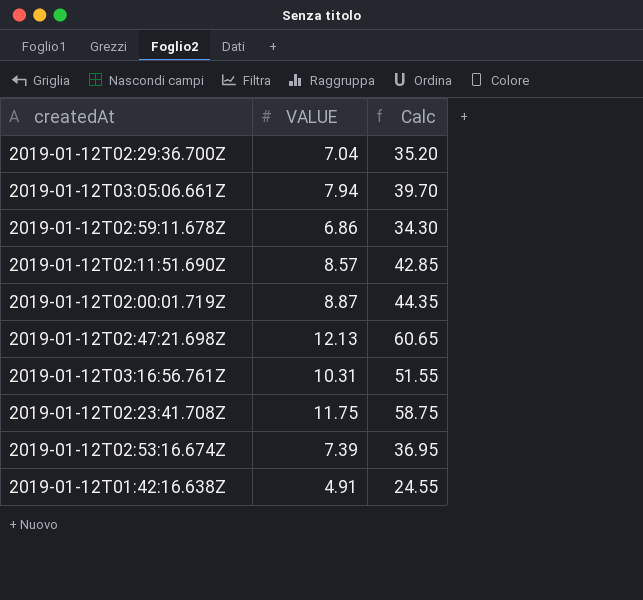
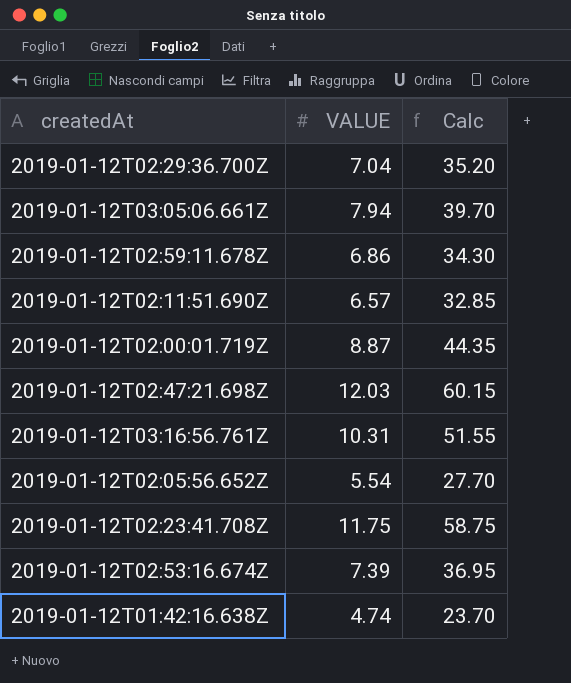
2019-01-12T02:11:51.690Z | VALUE: 8.57 -> 6.57
2019-01-12T02:11:51.690Z | Calc: 42.85 -> 32.85
2019-01-12T02:47:21.698Z | VALUE: 12.13 -> 12.03
2019-01-12T02:47:21.698Z | Calc: 60.65 -> 60.15
row 2019-01-12T02:05:56.652Z: none -> 5.54 | 27.70
2019-01-12T01:42:16.638Z | VALUE: 4.91 -> 4.74
2019-01-12T01:42:16.638Z | Calc: 24.55 -> 23.70

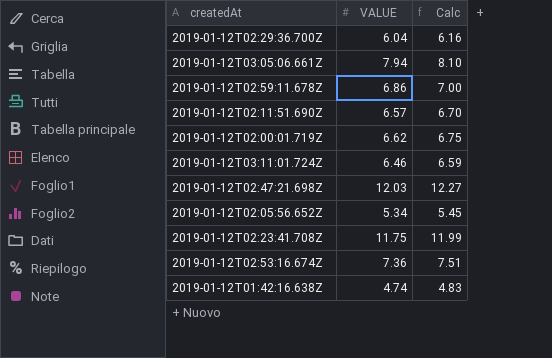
column Calc | formula: [VALUE] * 5 -> [VALUE] * 1.02
row 2019-01-12T03:16:56.761Z: 10.31 | 51.55 -> none
2019-01-12T02:29:36.700Z | VALUE: 7.04 -> 6.04
2019-01-12T02:00:01.719Z | VALUE: 8.87 -> 6.62
row 2019-01-12T03:11:01.724Z: none -> 6.46 | 6.59
2019-01-12T02:05:56.652Z | VALUE: 5.54 -> 5.34
2019-01-12T02:53:16.674Z | VALUE: 7.39 -> 7.36

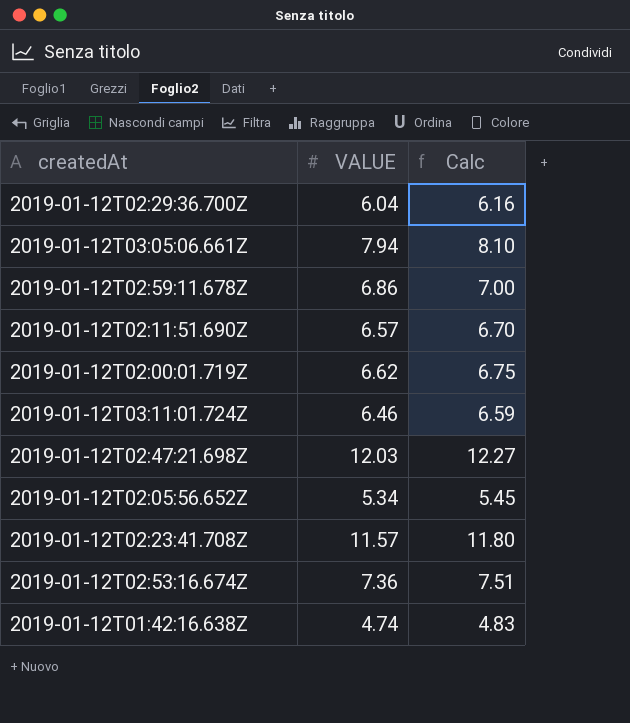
2019-01-12T02:23:41.708Z | VALUE: 11.75 -> 11.57
2019-01-12T02:23:41.708Z | Calc: 11.99 -> 11.80

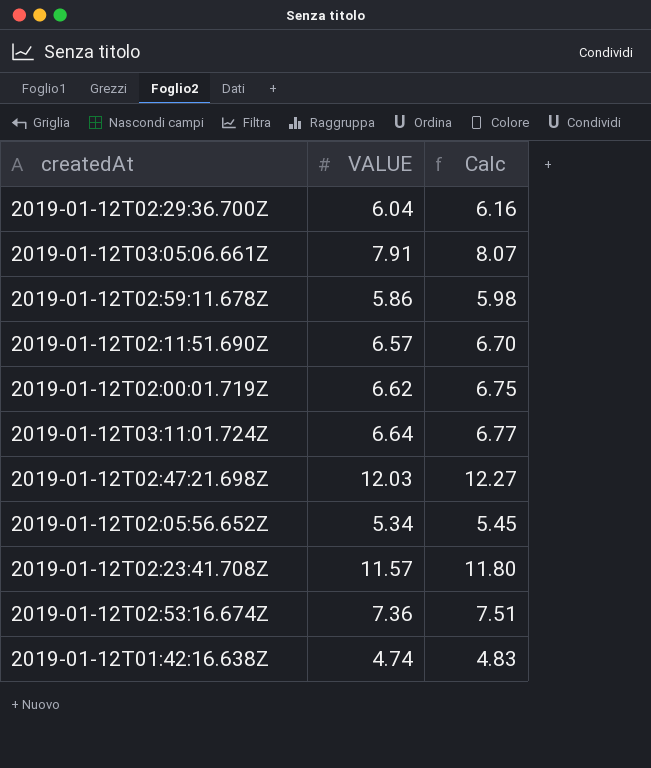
2019-01-12T03:05:06.661Z | VALUE: 7.94 -> 7.91
2019-01-12T03:05:06.661Z | Calc: 8.10 -> 8.07
2019-01-12T02:59:11.678Z | VALUE: 6.86 -> 5.86
2019-01-12T02:59:11.678Z | Calc: 7.00 -> 5.98
2019-01-12T03:11:01.724Z | VALUE: 6.46 -> 6.64
2019-01-12T03:11:01.724Z | Calc: 6.59 -> 6.77

